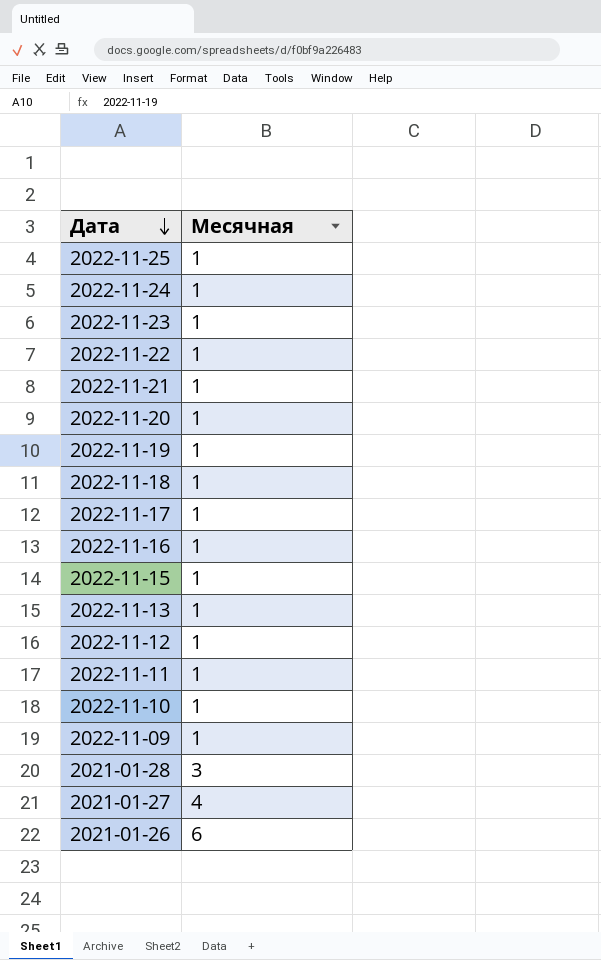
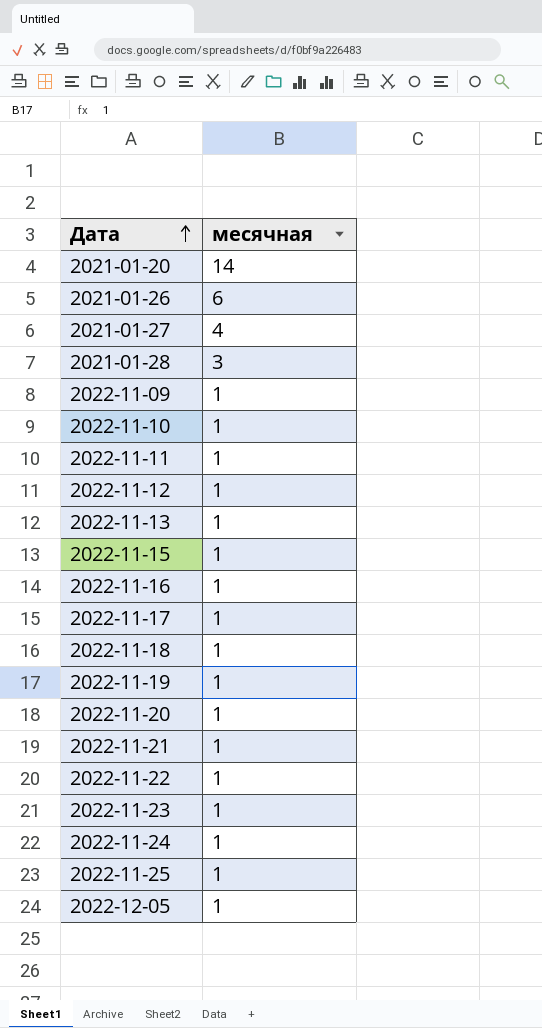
row order: Дата descending -> Дата ascending
column name: Месячная -> месячная
row 2021-01-20: none -> 14
row 2022-12-05: none -> 1

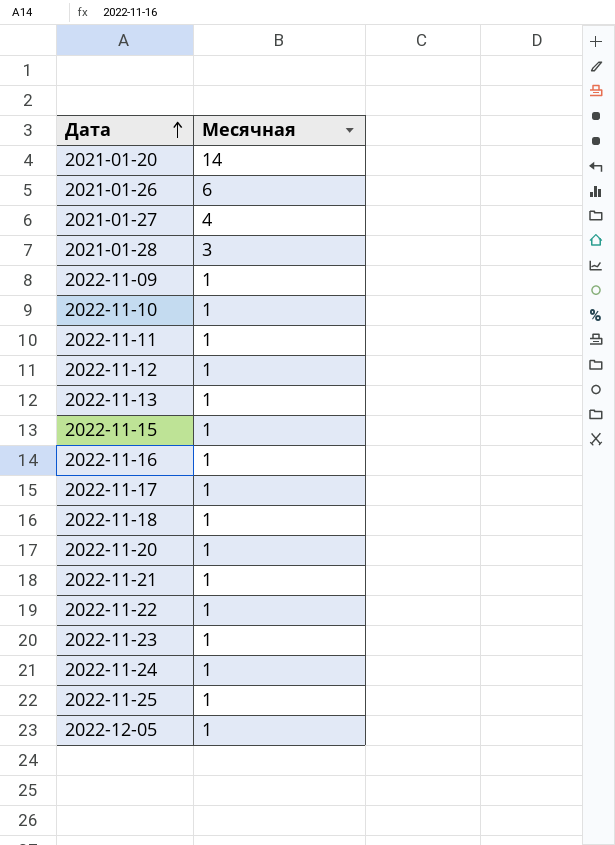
column name: месячная -> Месячная
row 2022-11-19: 1 -> none

